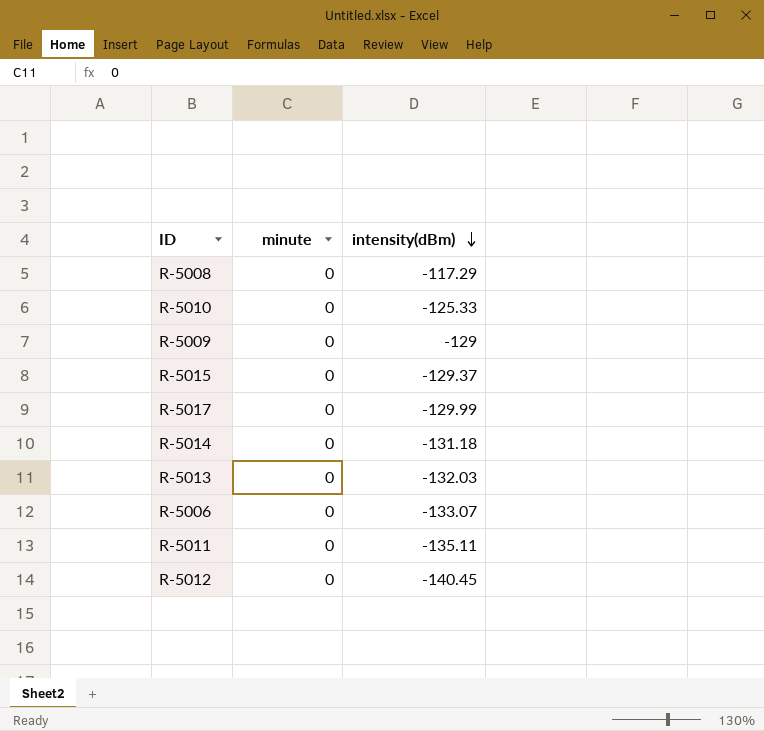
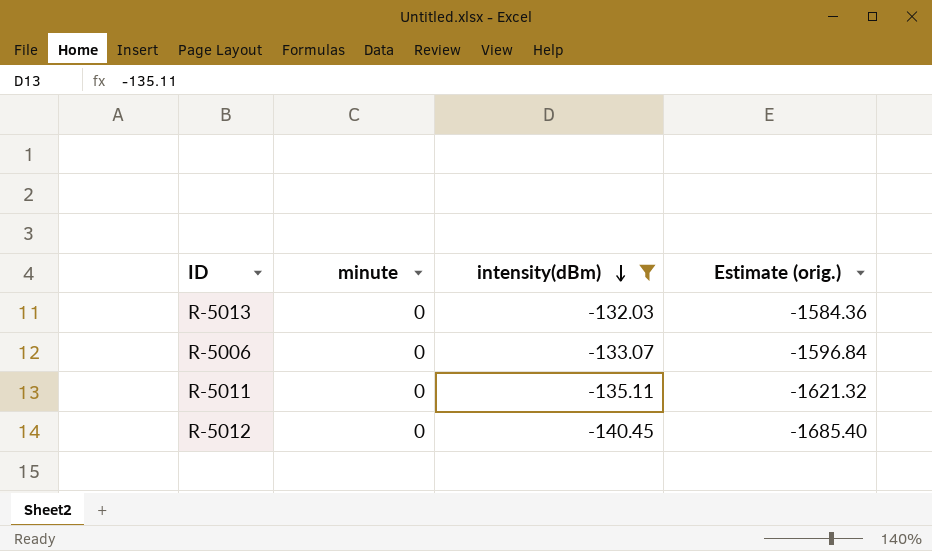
filter: none -> intensity(dBm) <= -132.03
column Estimate (orig.) | formula: none -> [intensity(dBm)] * 12

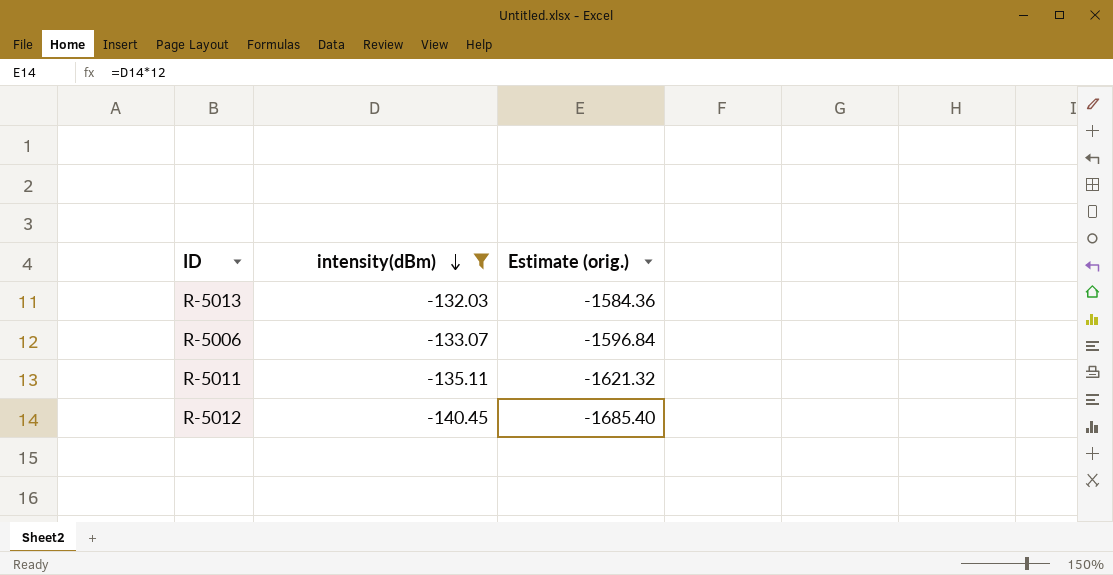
column minute | position: 2 -> none

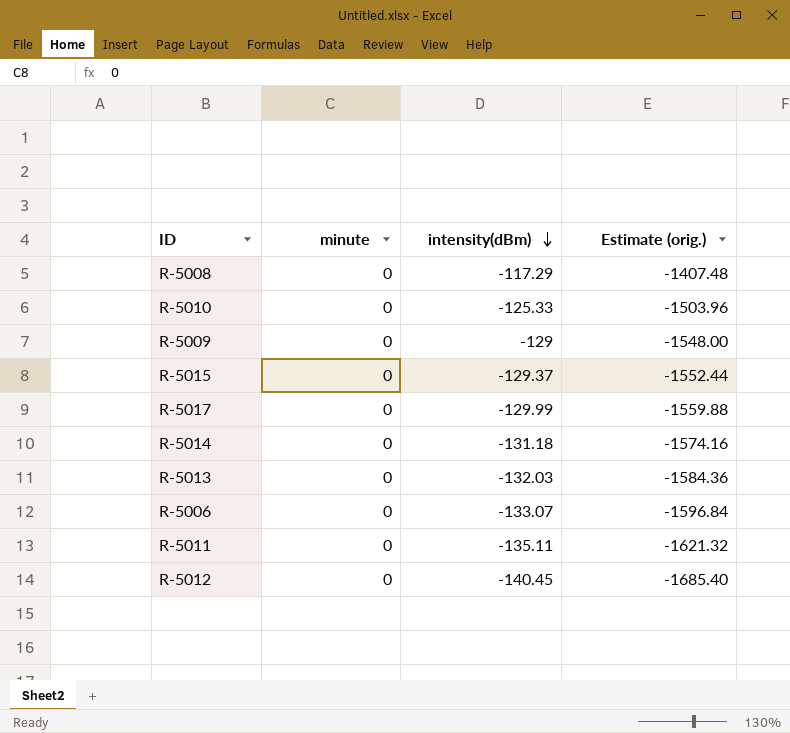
filter: intensity(dBm) <= -132.03 -> none
column minute | position: none -> 2

